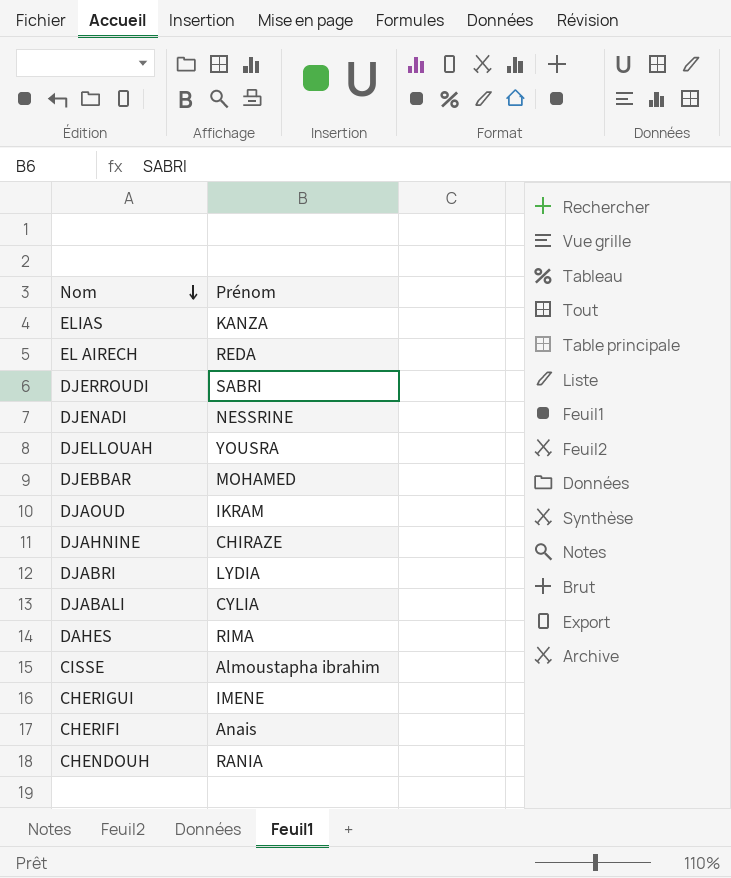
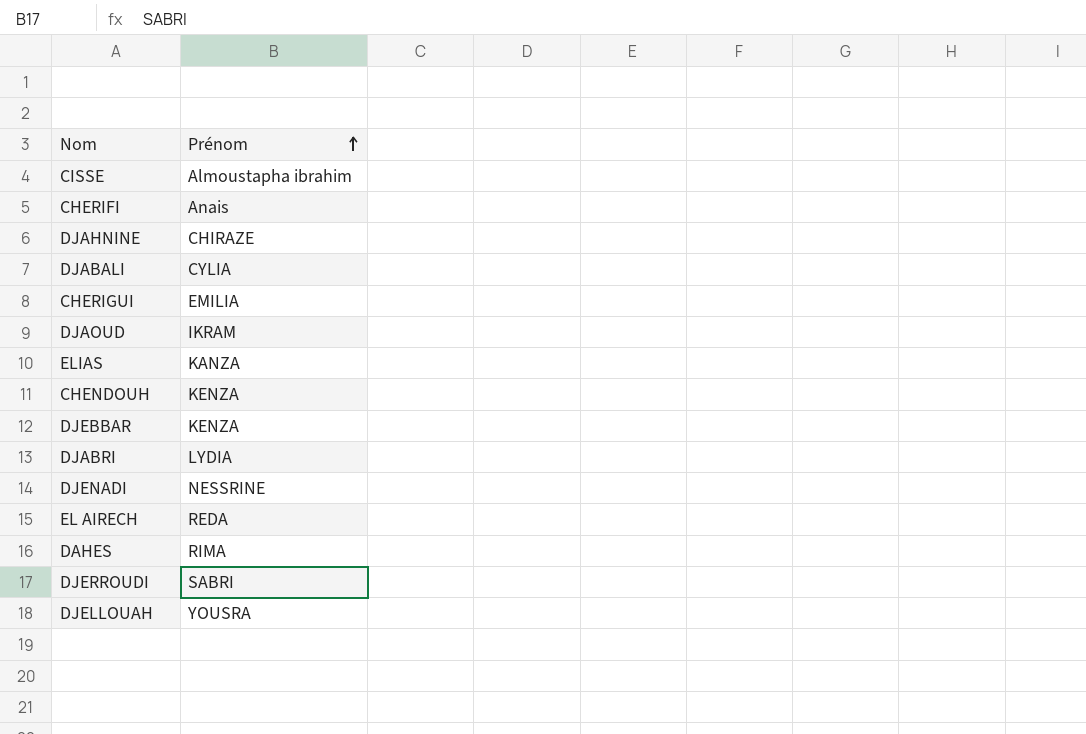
row order: Nom descending -> Prénom ascending
CHERIGUI | Prénom: IMENE -> EMILIA
CHENDOUH | Prénom: RANIA -> KENZA
DJEBBAR | Prénom: MOHAMED -> KENZA

